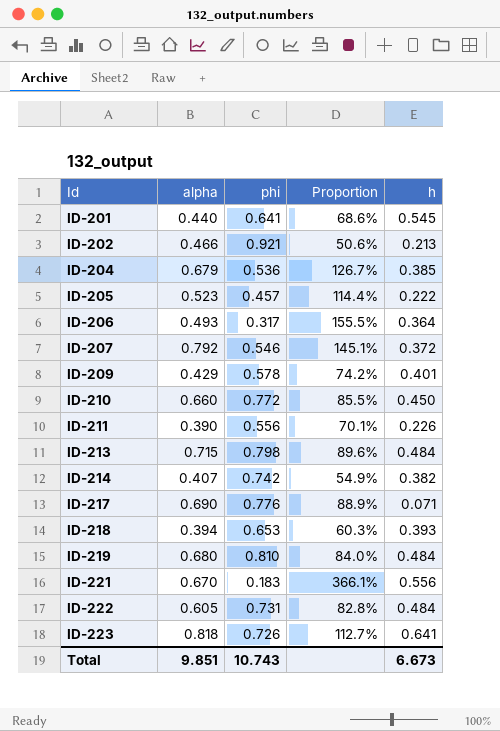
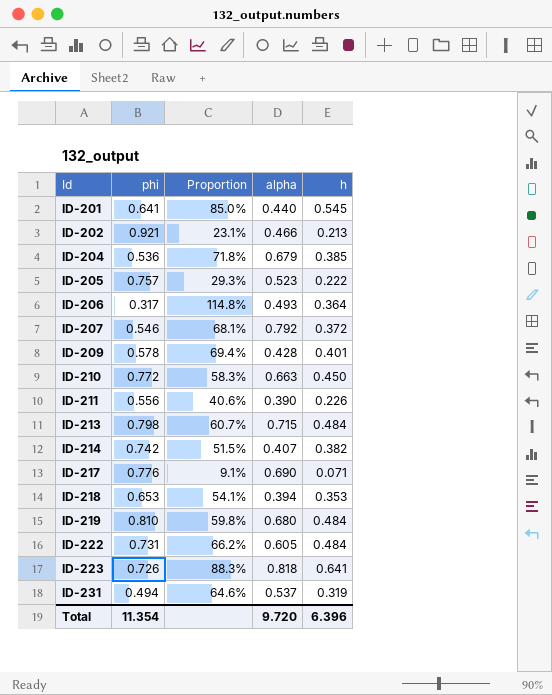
column Proportion | formula: [alpha] / [phi] -> [h] / [phi]
column alpha | position: 2 -> 4
row ID-221: 0.670 | 0.183 | 366.1% | 0.556 -> none
ID-205 | phi: 0.457 -> 0.757
ID-209 | alpha: 0.429 -> 0.428
ID-210 | alpha: 0.660 -> 0.663
ID-218 | h: 0.393 -> 0.353
row ID-231: none -> 0.494 | 64.6% | 0.537 | 0.319
Total | phi: 10.743 -> 11.354
Total | alpha: 9.851 -> 9.720
Total | h: 6.673 -> 6.396

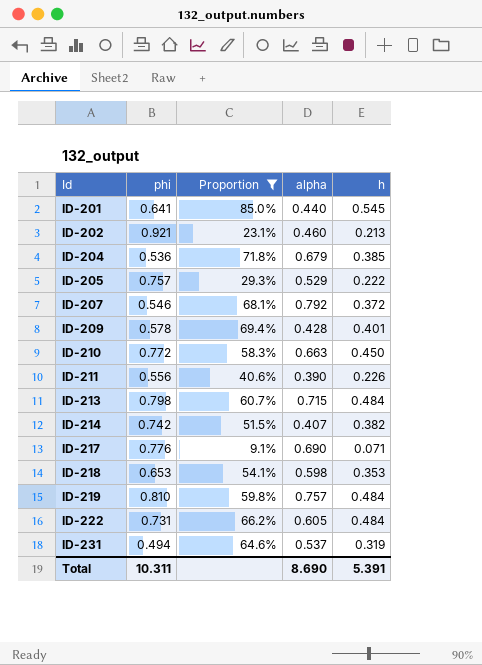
filter: none -> Proportion <= 85.0%
ID-202 | alpha: 0.466 -> 0.460
ID-205 | alpha: 0.523 -> 0.529
ID-218 | alpha: 0.394 -> 0.598
ID-219 | alpha: 0.680 -> 0.757
Total | phi: 11.354 -> 10.311
Total | alpha: 9.720 -> 8.690
Total | h: 6.396 -> 5.391

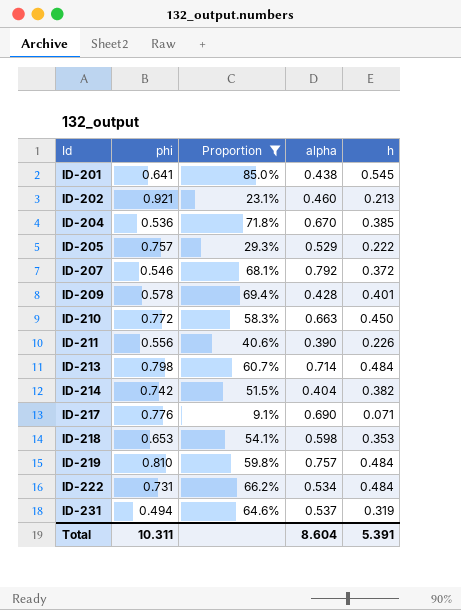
ID-201 | alpha: 0.440 -> 0.438
ID-204 | alpha: 0.679 -> 0.670
ID-213 | alpha: 0.715 -> 0.714
ID-214 | alpha: 0.407 -> 0.404
ID-222 | alpha: 0.605 -> 0.534
Total | alpha: 8.690 -> 8.604

